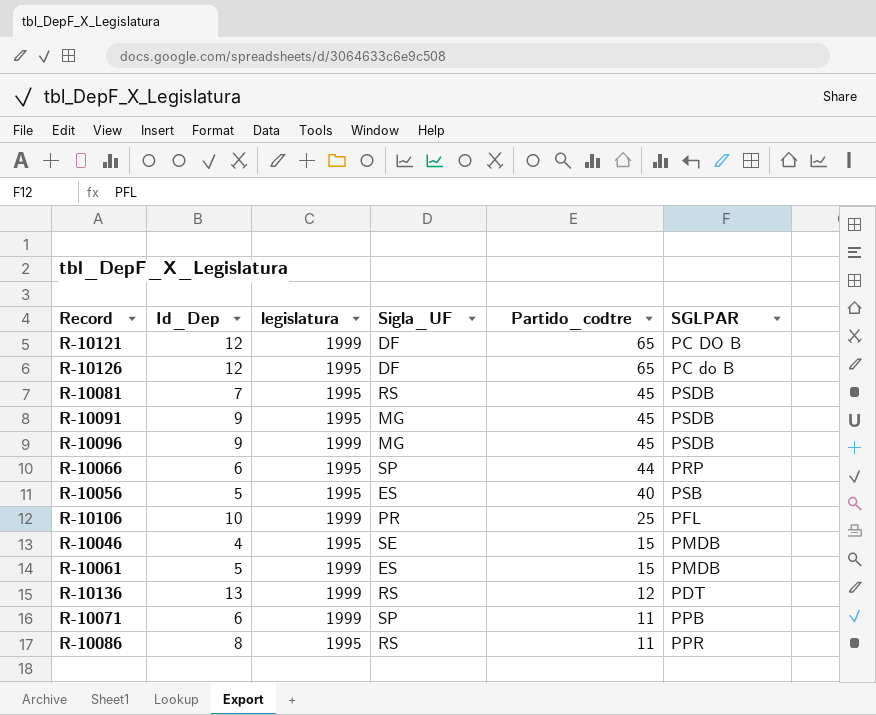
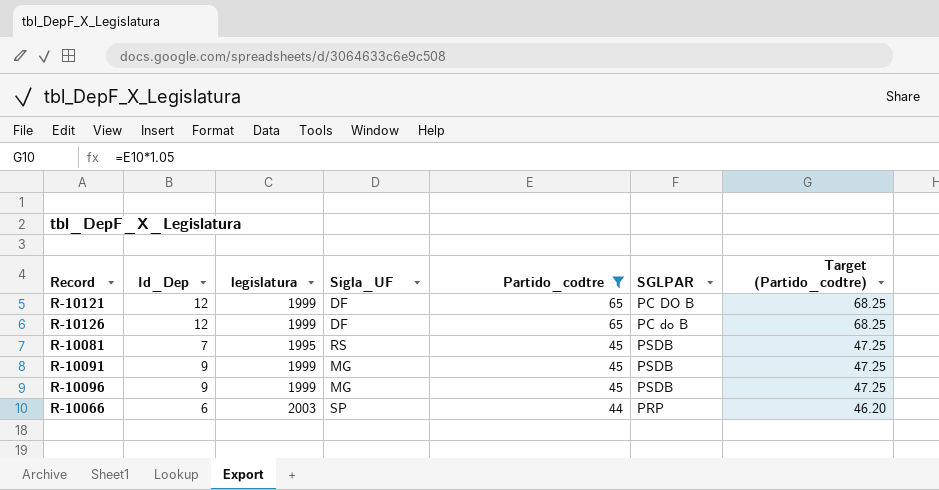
filter: none -> Partido_codtre >= 44
column Target (Partido_codtre) | formula: none -> [Partido_codtre] * 1.05
R-10126 | legislatura: 1995 -> 1999
R-10091 | legislatura: 1995 -> 1999
R-10066 | legislatura: 1995 -> 2003

